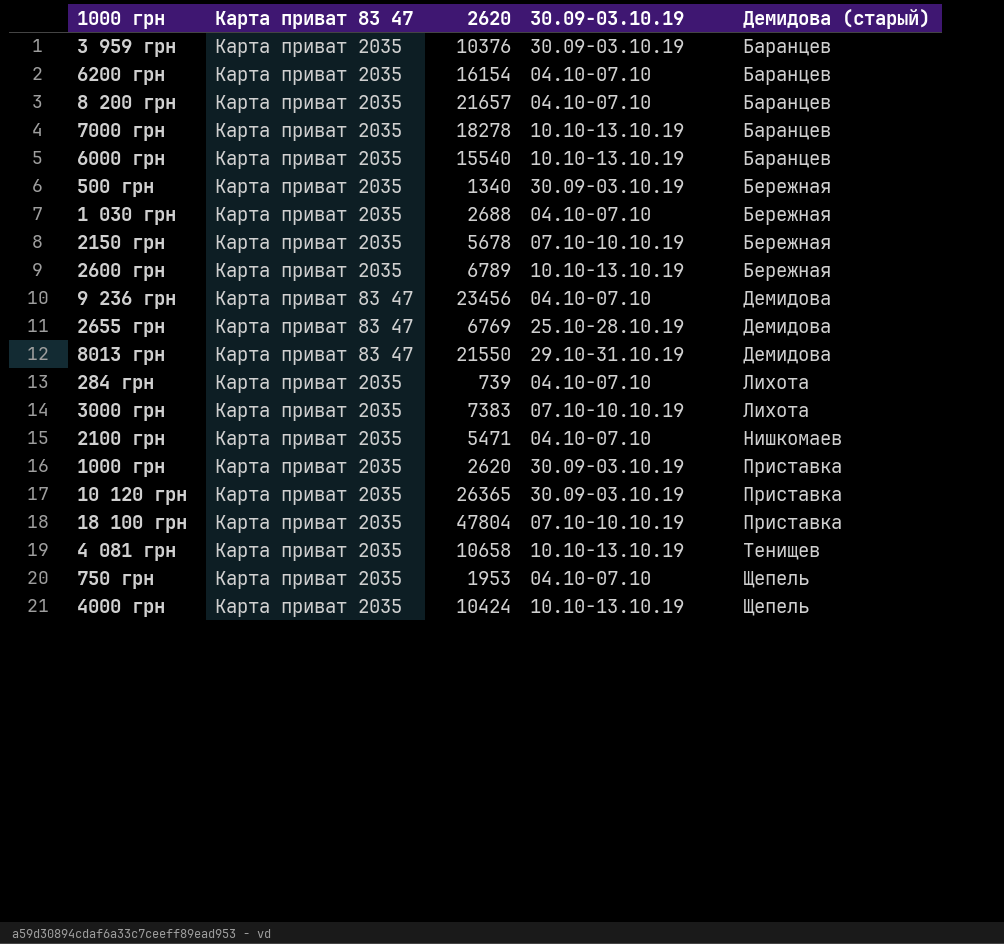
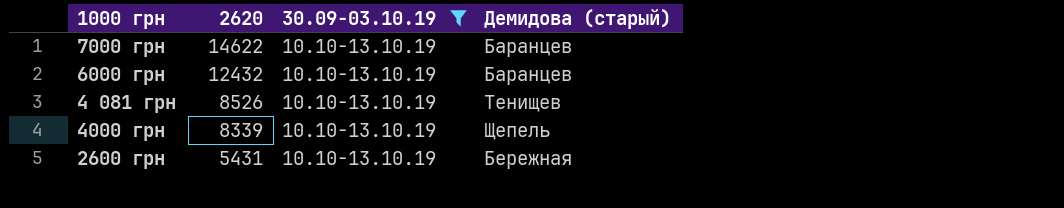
filter: none -> 30.09-03.10.19 = 10.10-13.10.19
row order: Демидова (старый) ascending -> 2620 descending
column Карта приват 83 47 | position: 2 -> none
7000 грн | 2620: 18278 -> 14622
6000 грн | 2620: 15540 -> 12432
4 081 грн | 2620: 10658 -> 8526
4000 грн | 2620: 10424 -> 8339
2600 грн | 2620: 6789 -> 5431

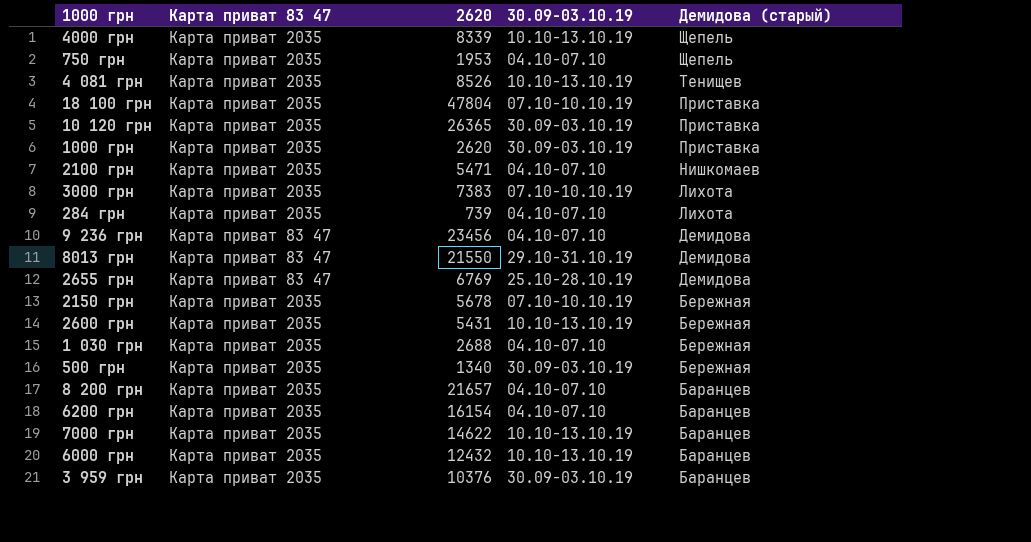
filter: 30.09-03.10.19 = 10.10-13.10.19 -> none
row order: 2620 descending -> Демидова (старый) descending
column Карта приват 83 47 | position: none -> 2

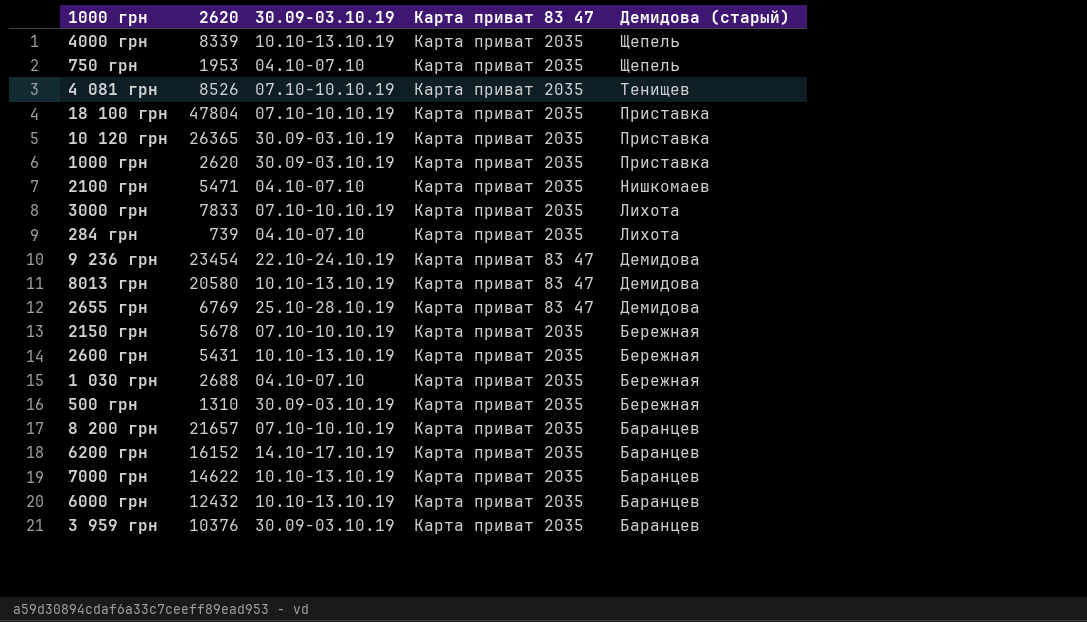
column Карта приват 83 47 | position: 2 -> 4
4 081 грн | 30.09-03.10.19: 10.10-13.10.19 -> 07.10-10.10.19
3000 грн | 2620: 7383 -> 7833
9 236 грн | 2620: 23456 -> 23454
9 236 грн | 30.09-03.10.19: 04.10-07.10 -> 22.10-24.10.19
8013 грн | 2620: 21550 -> 20580
8013 грн | 30.09-03.10.19: 29.10-31.10.19 -> 10.10-13.10.19
500 грн | 2620: 1340 -> 1310
8 200 грн | 30.09-03.10.19: 04.10-07.10 -> 07.10-10.10.19
6200 грн | 2620: 16154 -> 16152
6200 грн | 30.09-03.10.19: 04.10-07.10 -> 14.10-17.10.19

